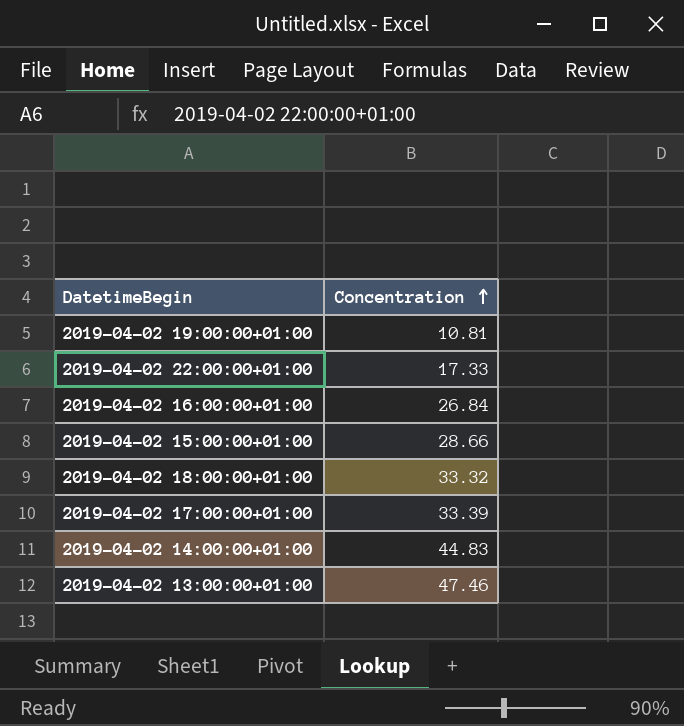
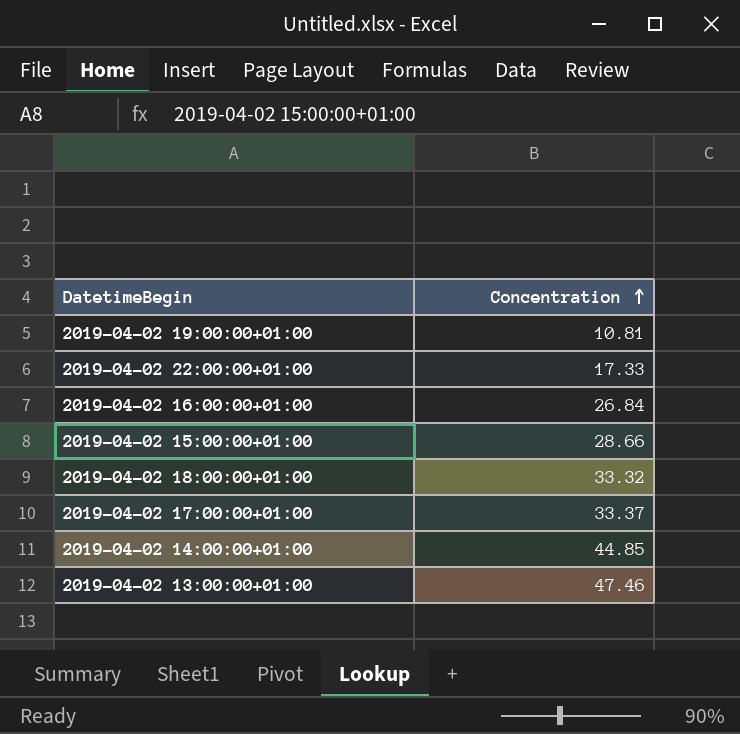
2019-04-02 17:00:00+01:00 | Concentration: 33.39 -> 33.37
2019-04-02 14:00:00+01:00 | Concentration: 44.83 -> 44.85

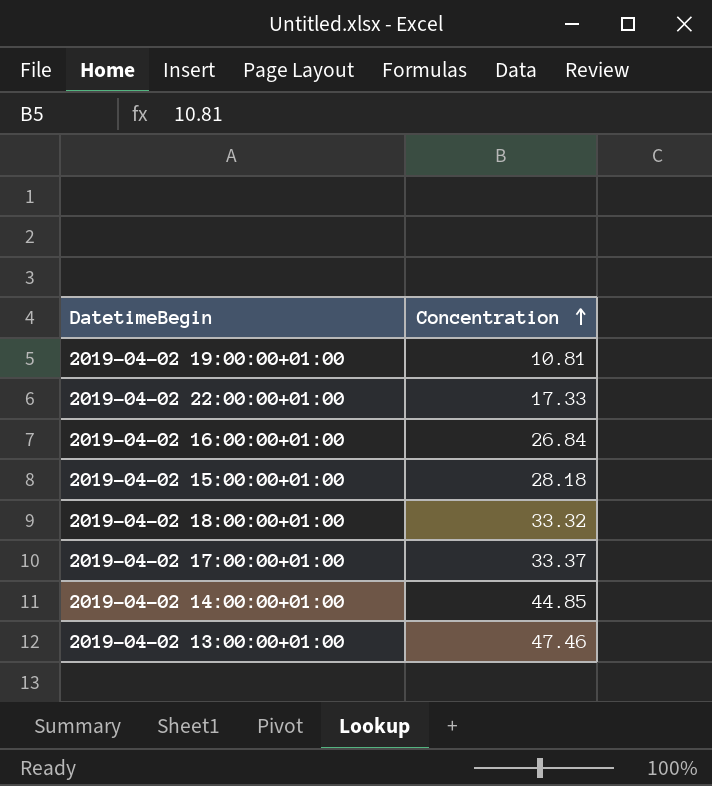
2019-04-02 15:00:00+01:00 | Concentration: 28.66 -> 28.18

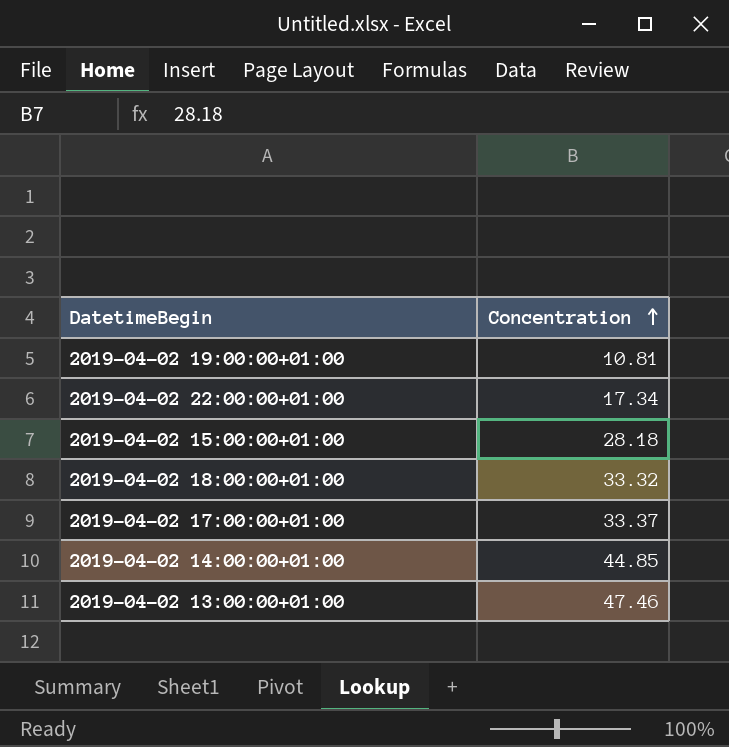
row 2019-04-02 16:00:00+01:00: 26.84 -> none
2019-04-02 22:00:00+01:00 | Concentration: 17.33 -> 17.34

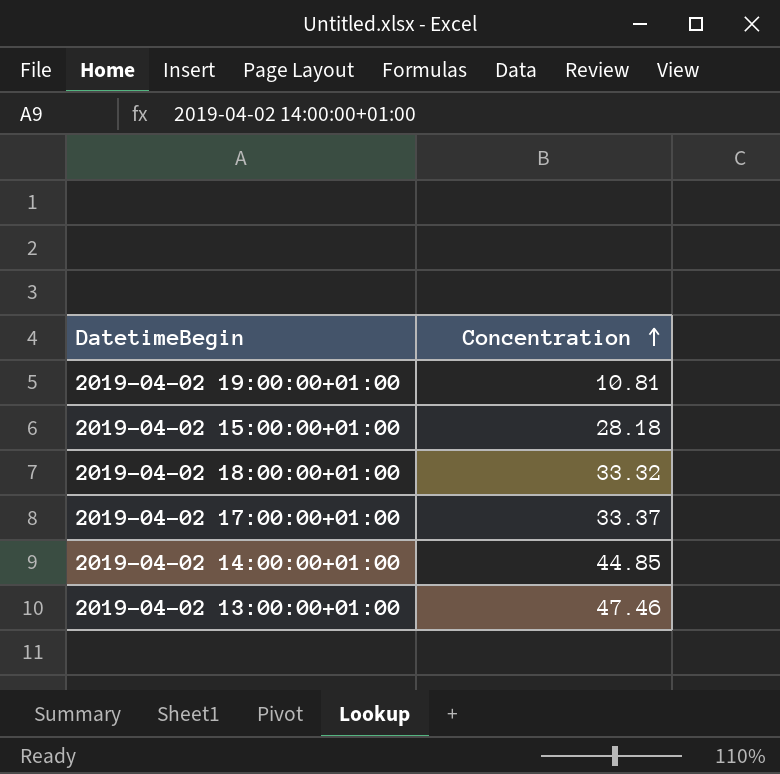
row 2019-04-02 22:00:00+01:00: 17.34 -> none

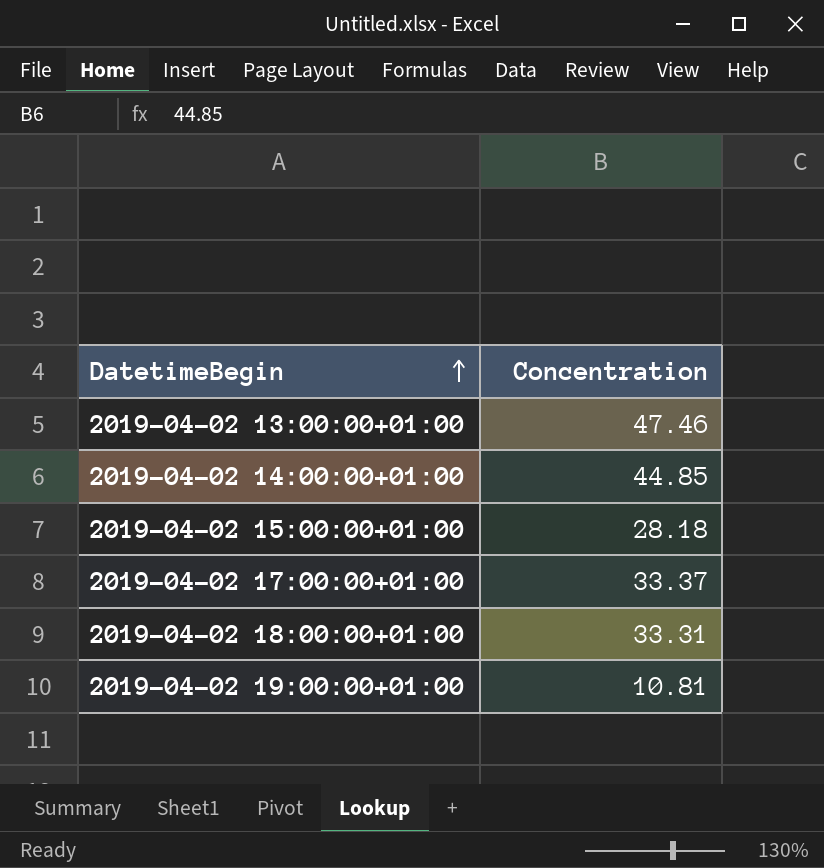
row order: Concentration ascending -> DatetimeBegin ascending
2019-04-02 18:00:00+01:00 | Concentration: 33.32 -> 33.31

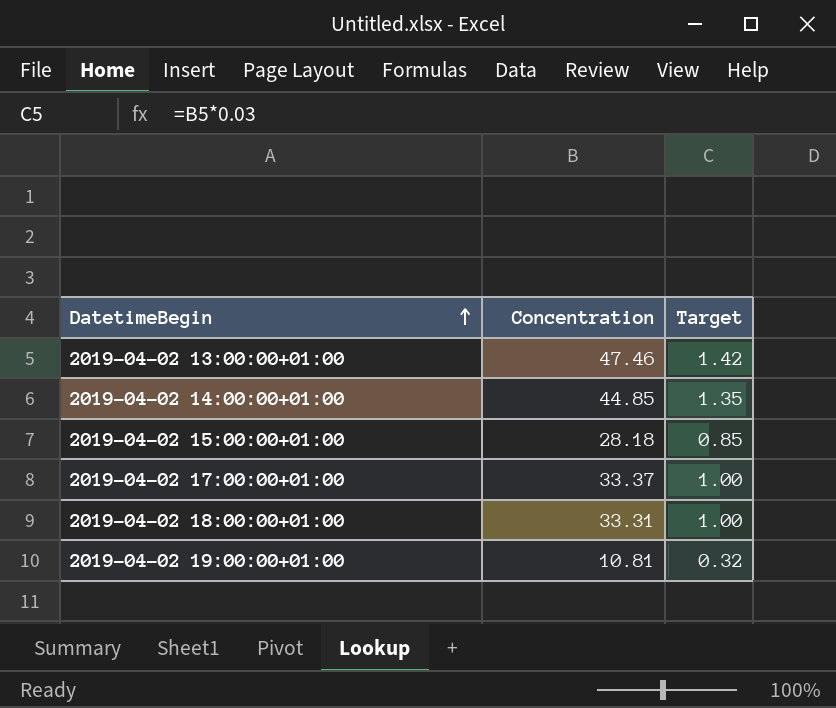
column Target | formula: none -> [Concentration] * 0.03

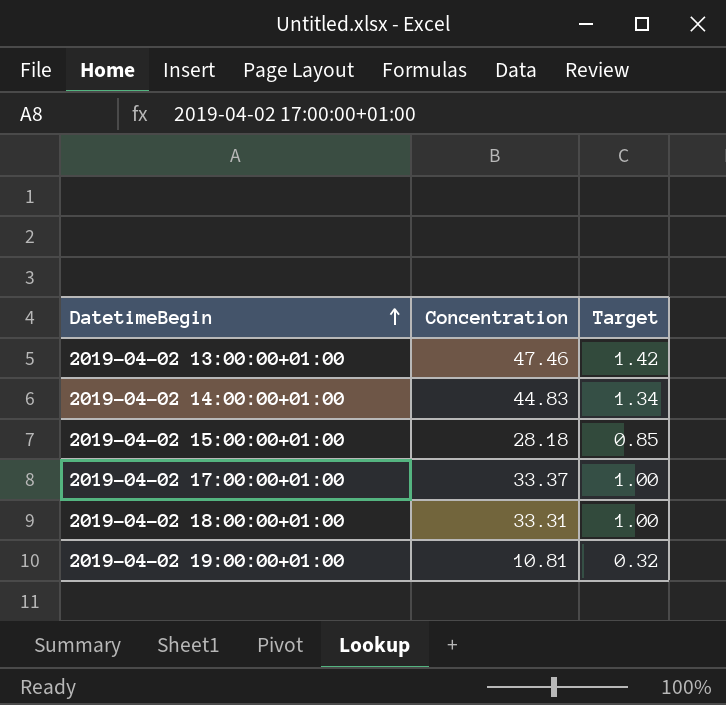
2019-04-02 14:00:00+01:00 | Concentration: 44.85 -> 44.83
2019-04-02 14:00:00+01:00 | Target: 1.35 -> 1.34

